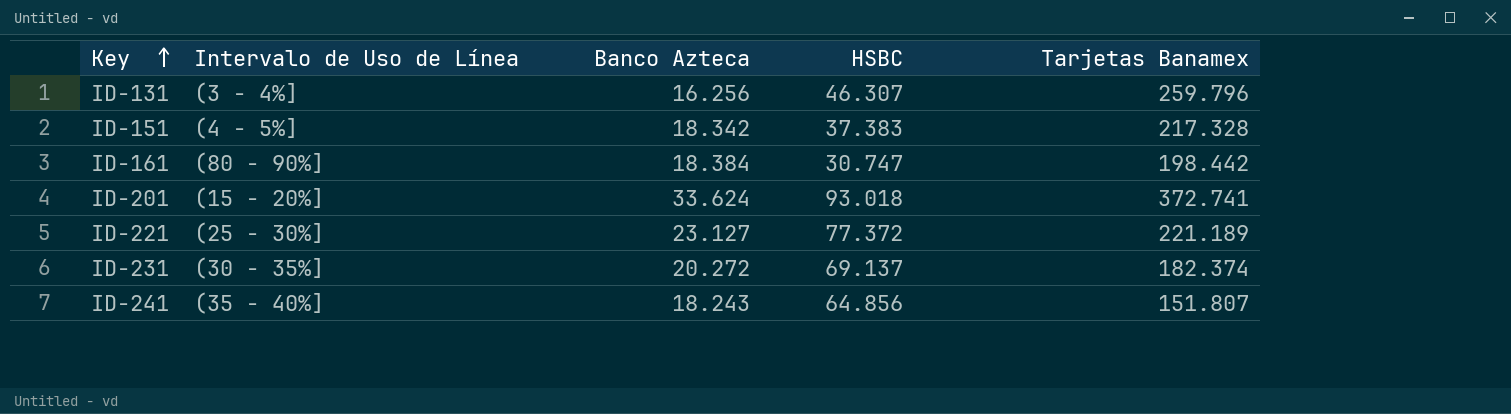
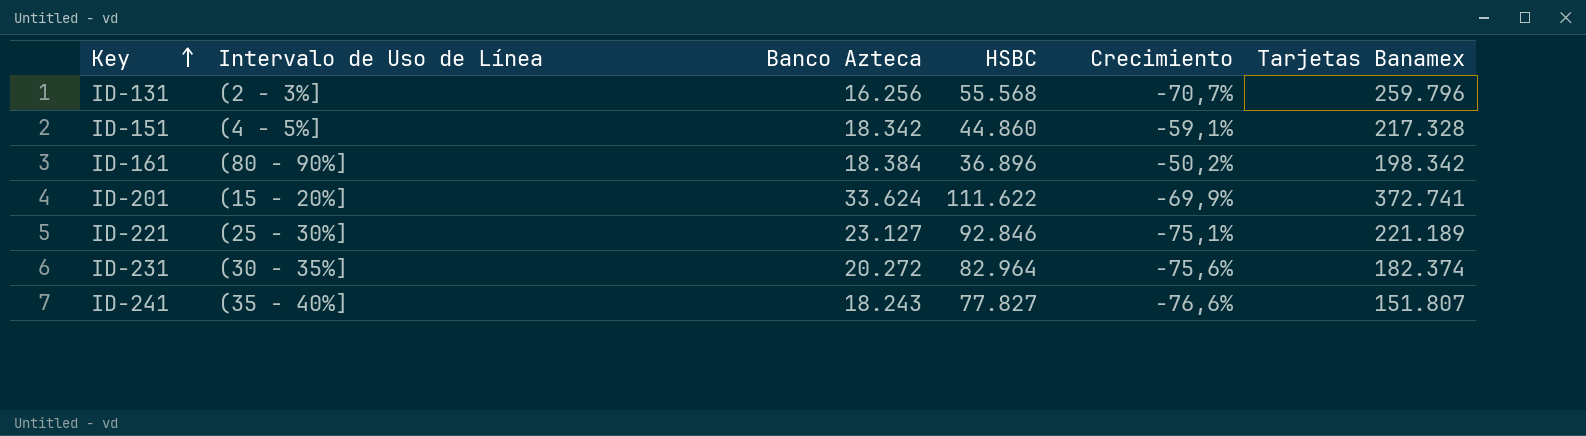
column Crecimiento | formula: none -> ([Banco Azteca] - [HSBC]) / [HSBC]
ID-131 | Intervalo de Uso de Línea: (3 - 4%] -> (2 - 3%]
ID-131 | HSBC: 46.307 -> 55.568
ID-151 | HSBC: 37.383 -> 44.860
ID-161 | HSBC: 30.747 -> 36.896
ID-161 | Tarjetas Banamex: 198.442 -> 198.342
ID-201 | HSBC: 93.018 -> 111.622
ID-221 | HSBC: 77.372 -> 92.846
ID-231 | HSBC: 69.137 -> 82.964
ID-241 | HSBC: 64.856 -> 77.827

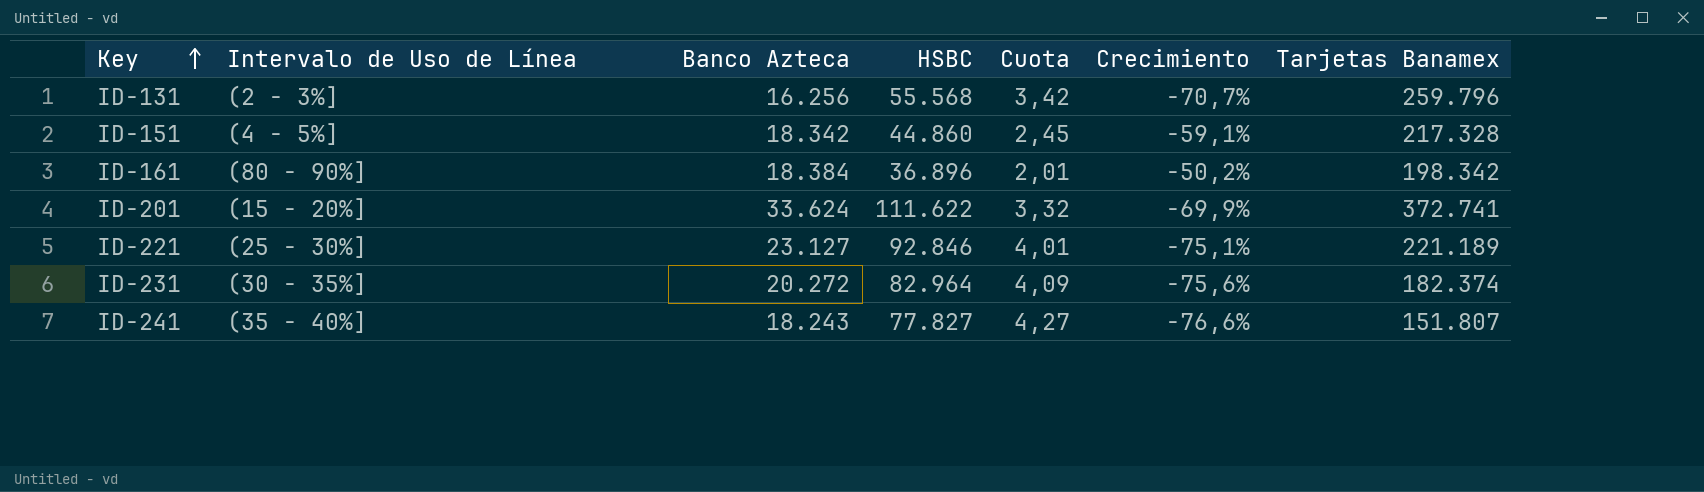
column Cuota | formula: none -> [HSBC] / [Banco Azteca]

